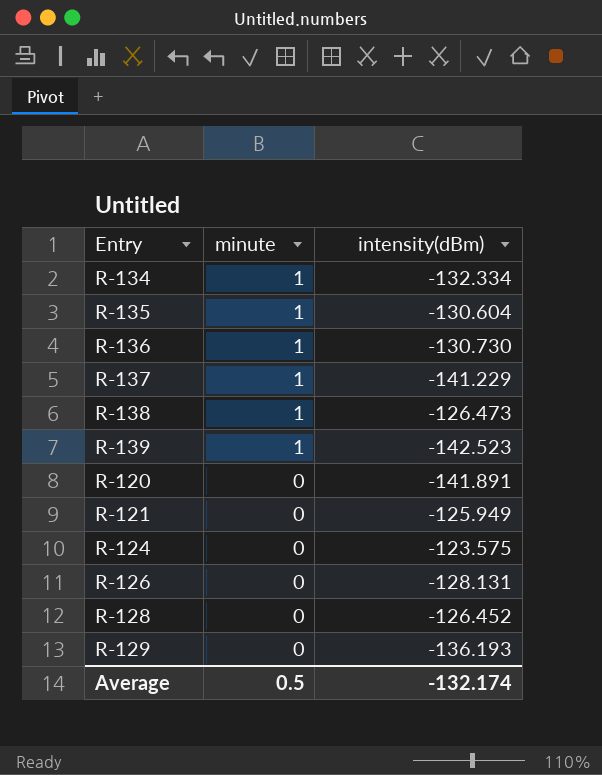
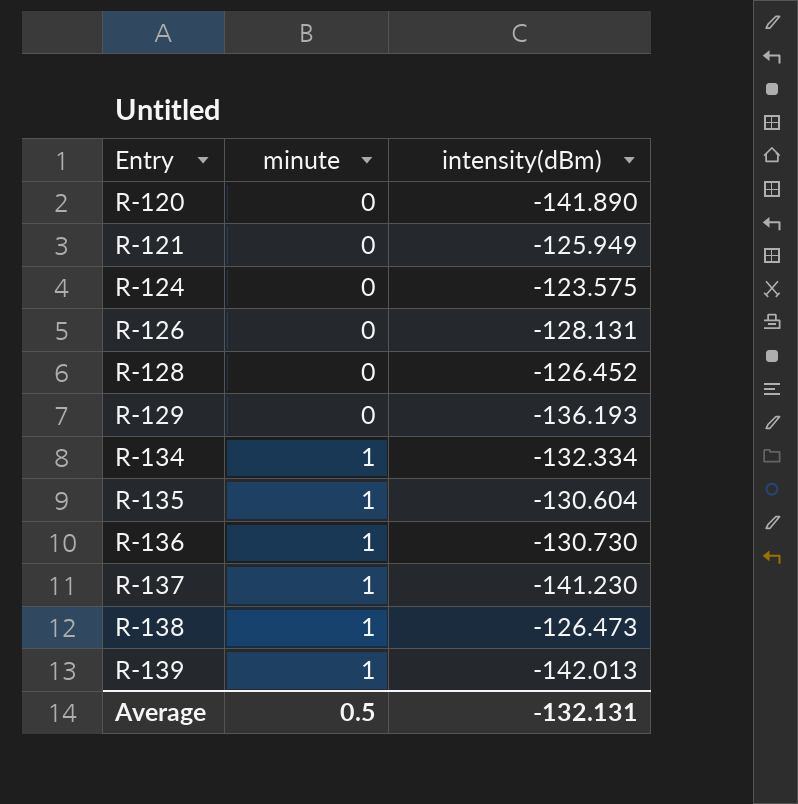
row order: minute descending -> Entry ascending
R-120 | intensity(dBm): -141.891 -> -141.890
R-137 | intensity(dBm): -141.229 -> -141.230
R-139 | intensity(dBm): -142.523 -> -142.013
Average | intensity(dBm): -132.174 -> -132.131

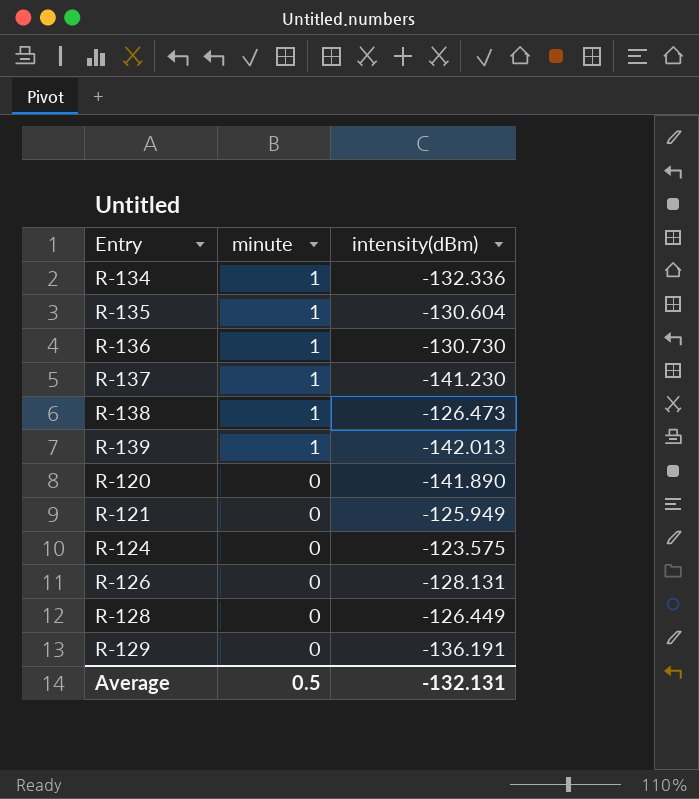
row order: Entry ascending -> minute descending
R-134 | intensity(dBm): -132.334 -> -132.336
R-128 | intensity(dBm): -126.452 -> -126.449
R-129 | intensity(dBm): -136.193 -> -136.191

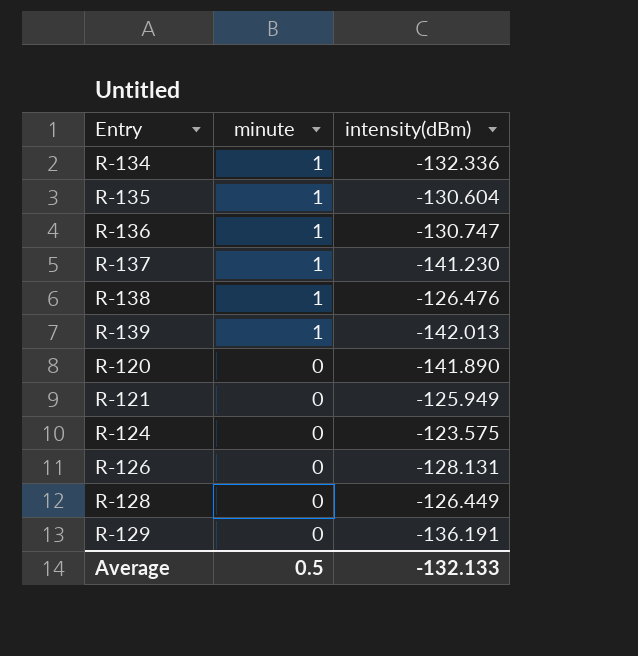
R-136 | intensity(dBm): -130.730 -> -130.747
R-138 | intensity(dBm): -126.473 -> -126.476
Average | intensity(dBm): -132.131 -> -132.133

